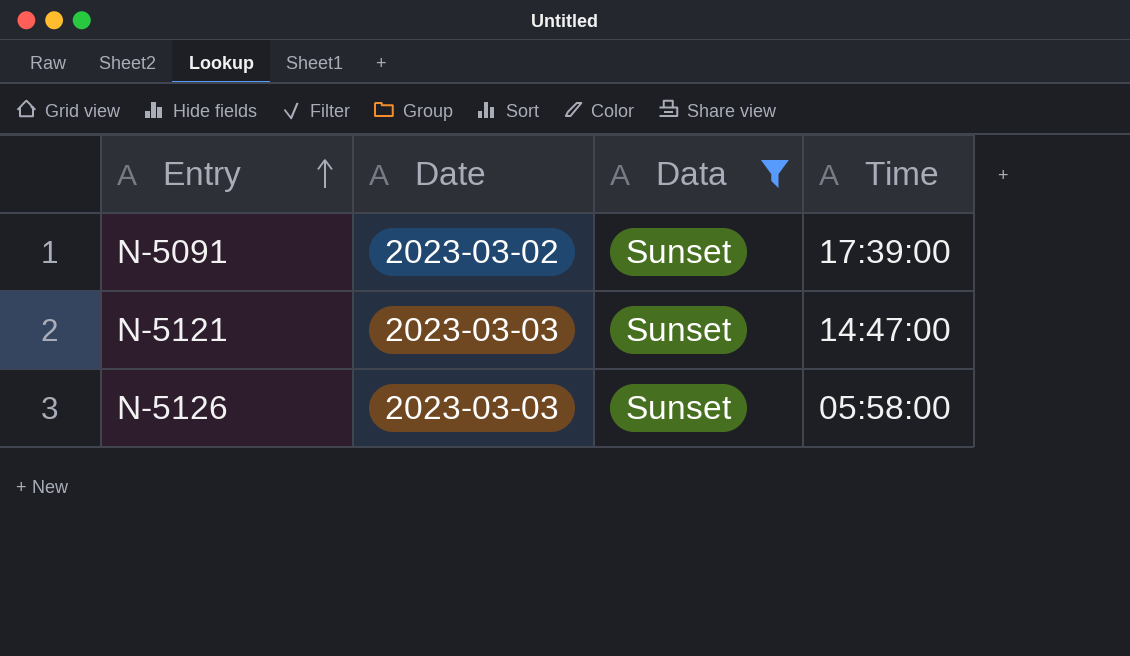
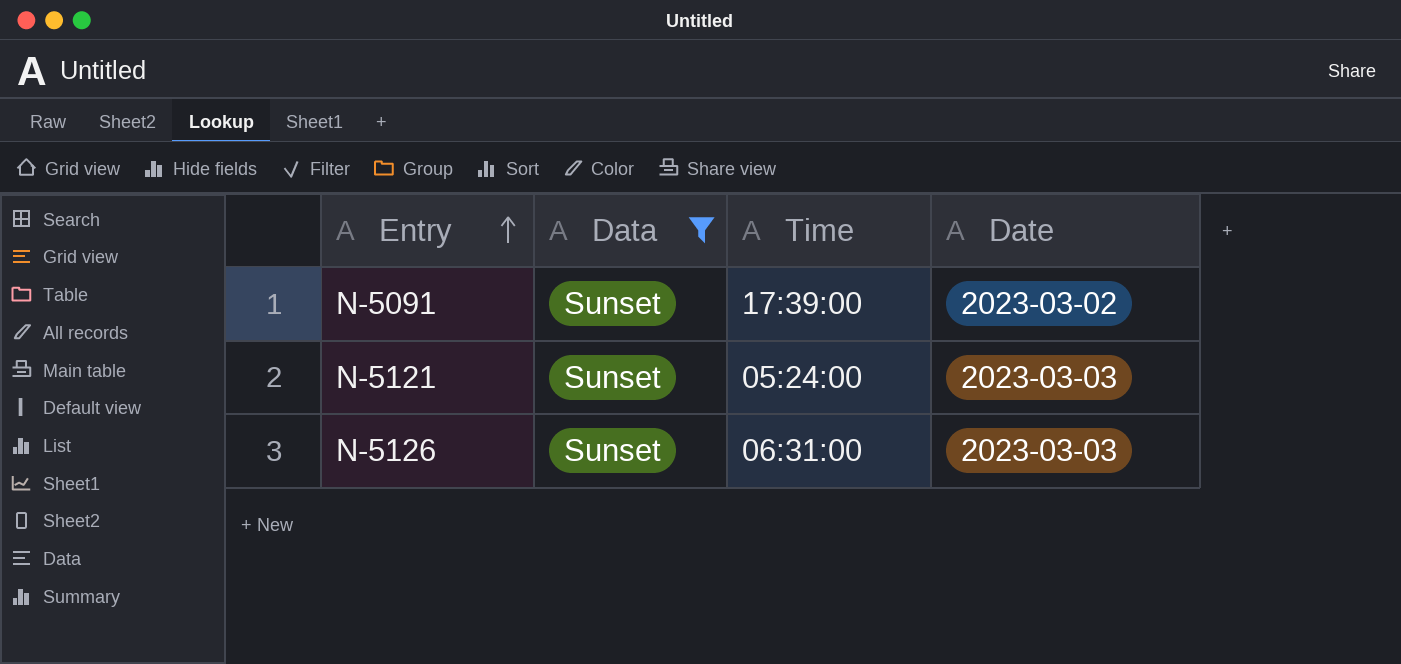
column Date | position: 2 -> 4
N-5121 | Time: 14:47:00 -> 05:24:00
N-5126 | Time: 05:58:00 -> 06:31:00

